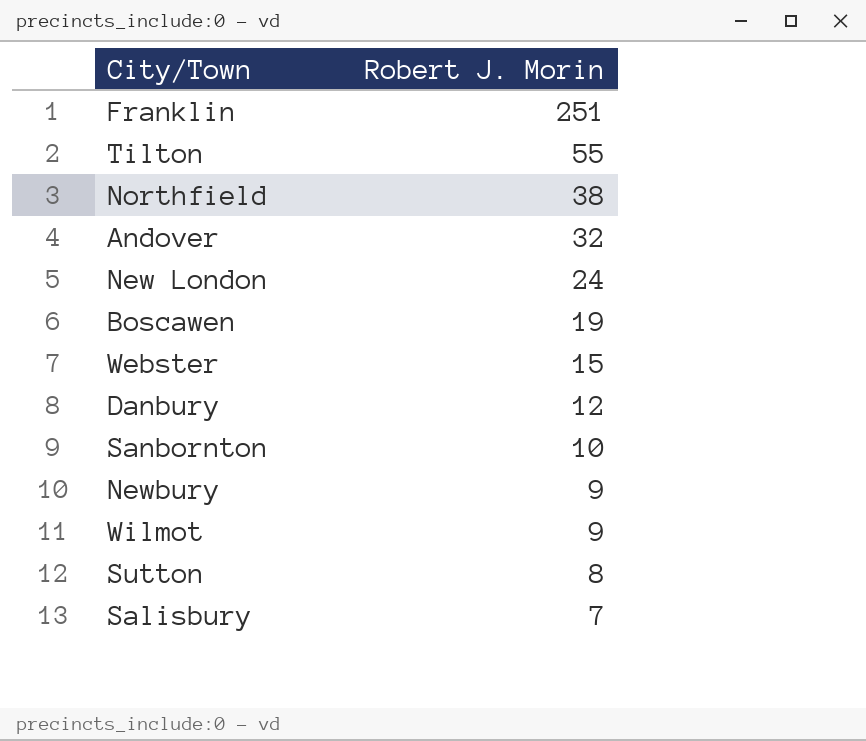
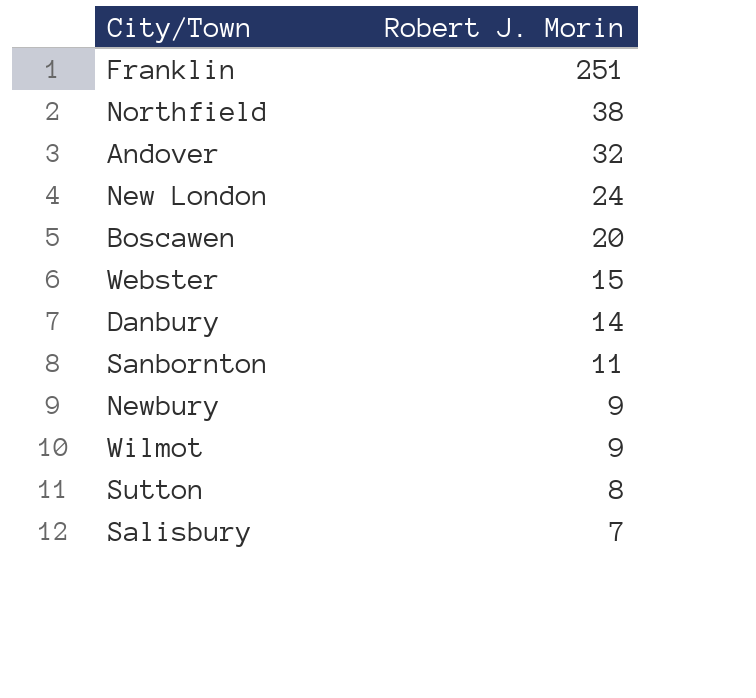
row Tilton: 55 -> none
Boscawen | Robert J. Morin: 19 -> 20
Danbury | Robert J. Morin: 12 -> 14
Sanbornton | Robert J. Morin: 10 -> 11

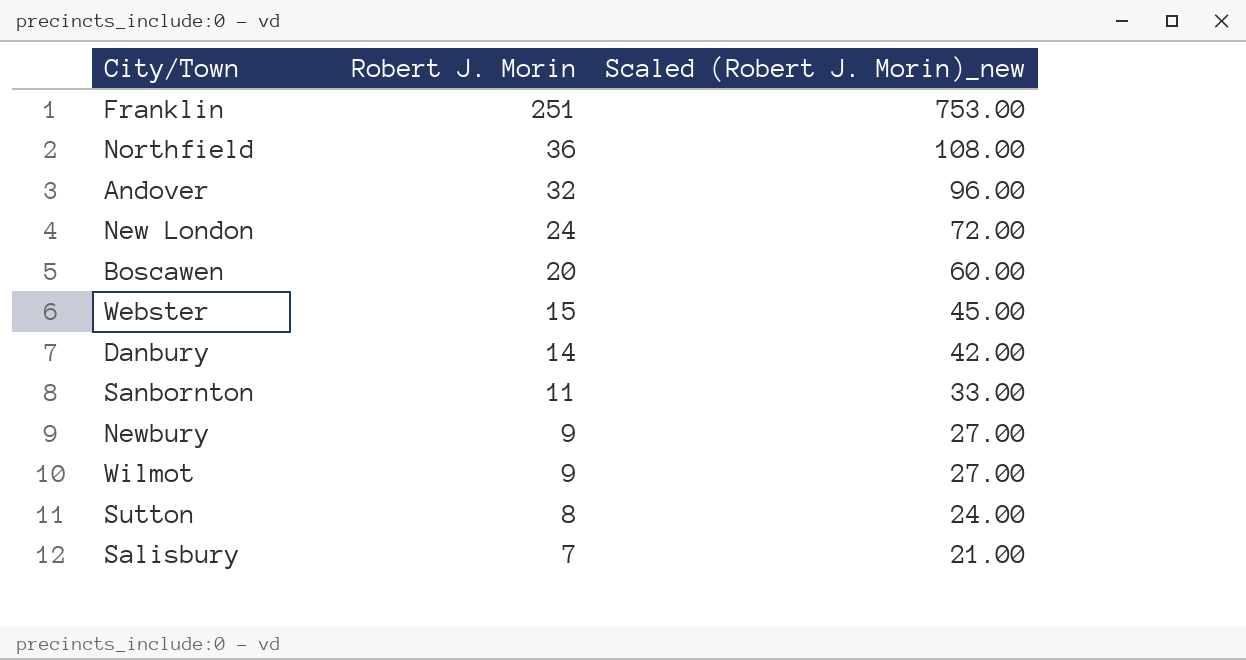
column Scaled (Robert J. Morin)_new | formula: none -> [Robert J. Morin] * 3
Northfield | Robert J. Morin: 38 -> 36

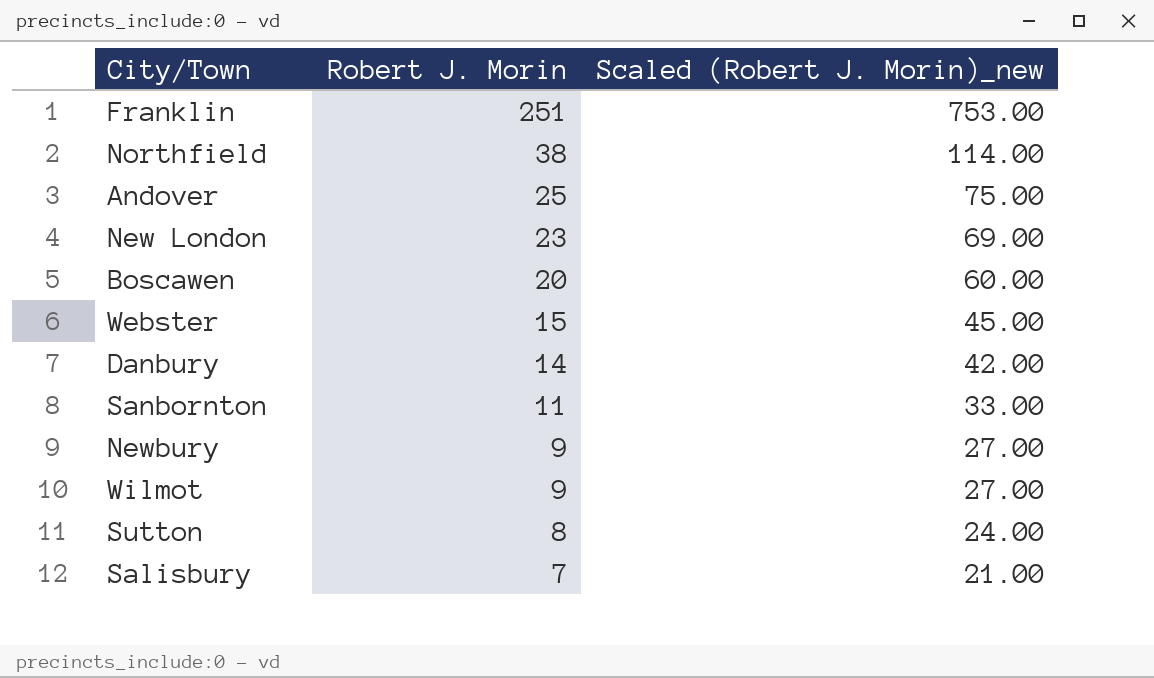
Northfield | Robert J. Morin: 36 -> 38
Northfield | Scaled (Robert J. Morin)_new: 108.00 -> 114.00
Andover | Robert J. Morin: 32 -> 25
Andover | Scaled (Robert J. Morin)_new: 96.00 -> 75.00
New London | Robert J. Morin: 24 -> 23
New London | Scaled (Robert J. Morin)_new: 72.00 -> 69.00

